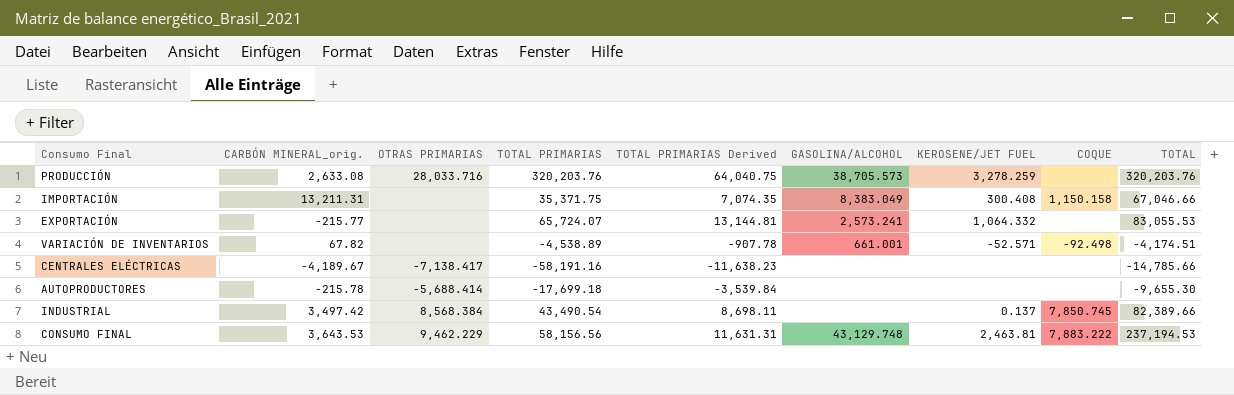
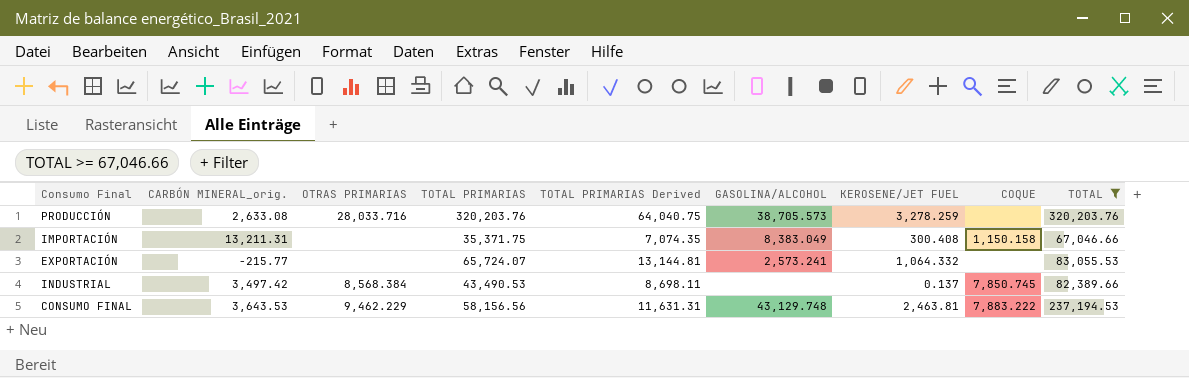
filter: none -> TOTAL >= 67,046.66
INDUSTRIAL | TOTAL PRIMARIAS: 43,490.54 -> 43,490.53

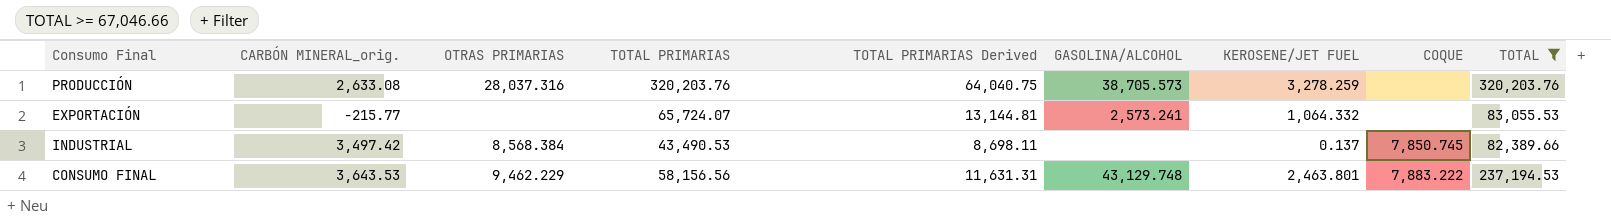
row IMPORTACIÓN: 13,211.31 | none | 35,371.75 | 7,074.35 | 8,383.049 | 300.408 | 1,150.158 | 67,046.66 -> none
PRODUCCIÓN | OTRAS PRIMARIAS: 28,033.716 -> 28,037.316
CONSUMO FINAL | KEROSENE/JET FUEL: 2,463.81 -> 2,463.801

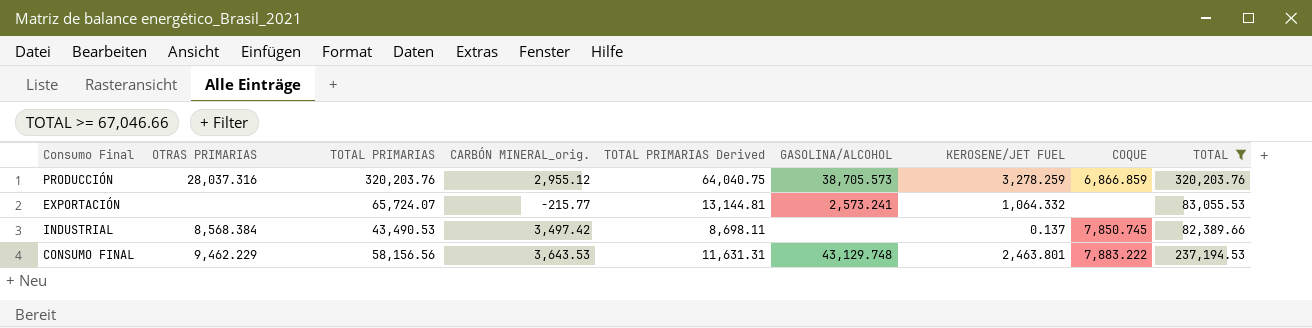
column CARBÓN MINERAL_orig. | position: 2 -> 4
PRODUCCIÓN | CARBÓN MINERAL_orig.: 2,633.08 -> 2,955.12
PRODUCCIÓN | COQUE: none -> 6,866.859

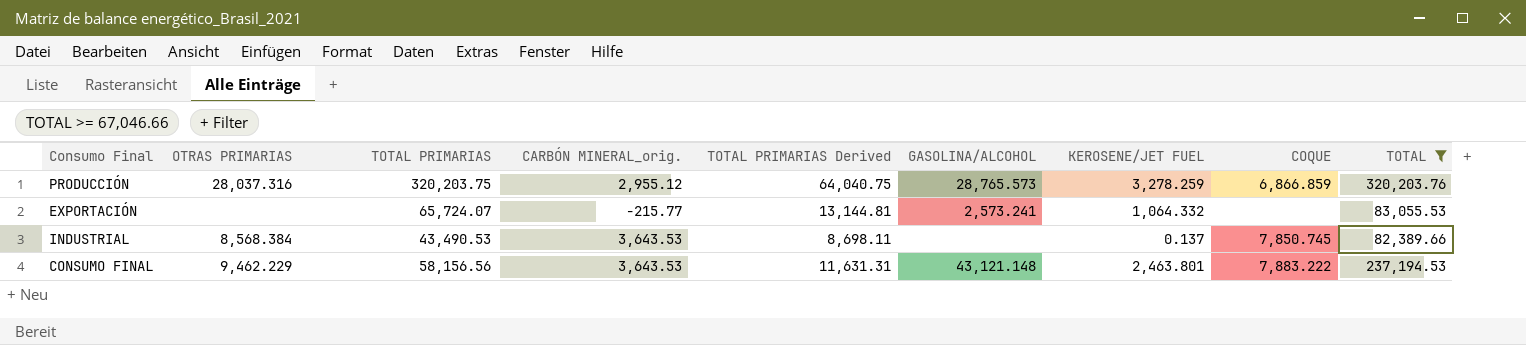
PRODUCCIÓN | TOTAL PRIMARIAS: 320,203.76 -> 320,203.75
PRODUCCIÓN | GASOLINA/ALCOHOL: 38,705.573 -> 28,765.573
INDUSTRIAL | CARBÓN MINERAL_orig.: 3,497.42 -> 3,643.53
CONSUMO FINAL | GASOLINA/ALCOHOL: 43,129.748 -> 43,121.148

